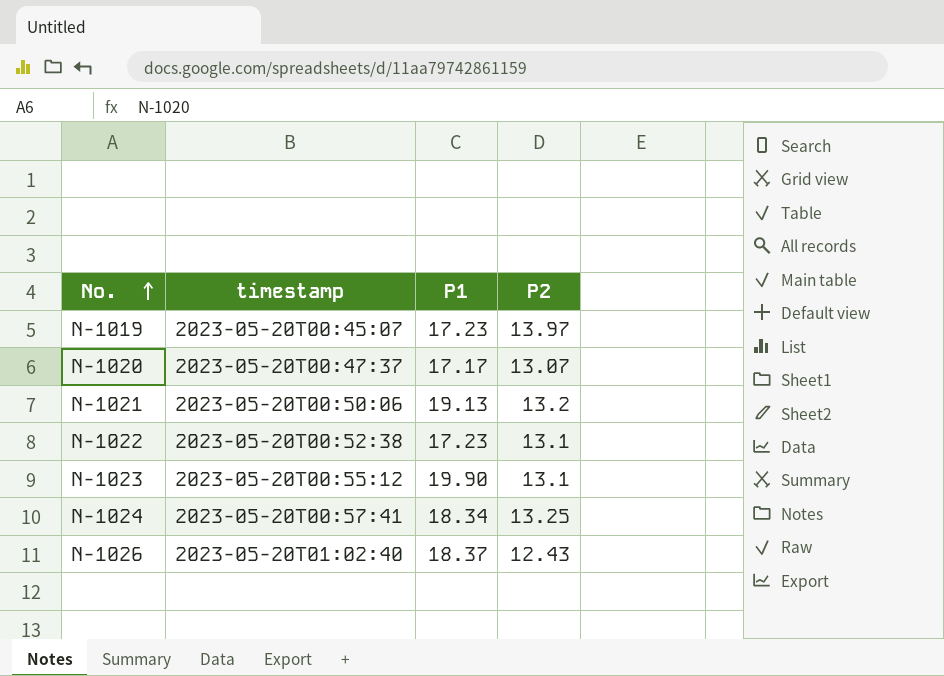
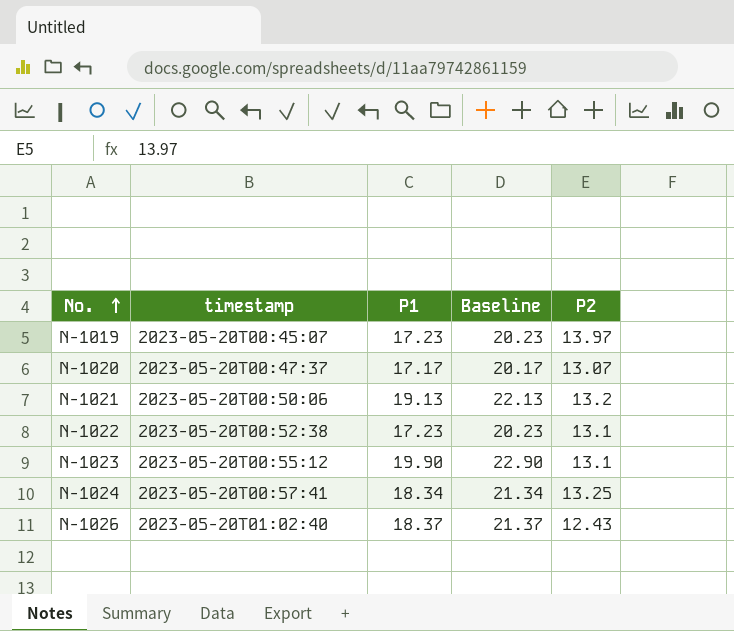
column Baseline | formula: none -> [P1] + 3

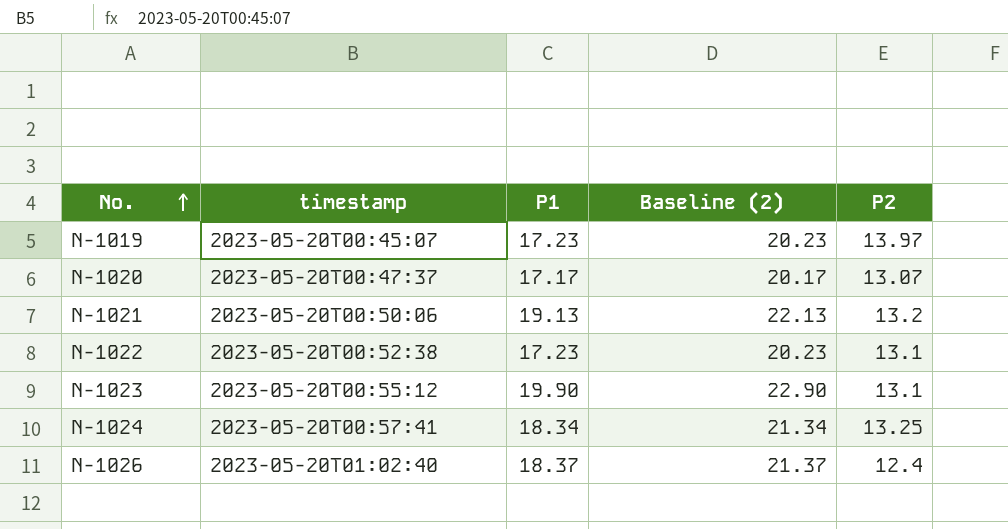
column name: Baseline -> Baseline (2)
N-1026 | P2: 12.43 -> 12.4

